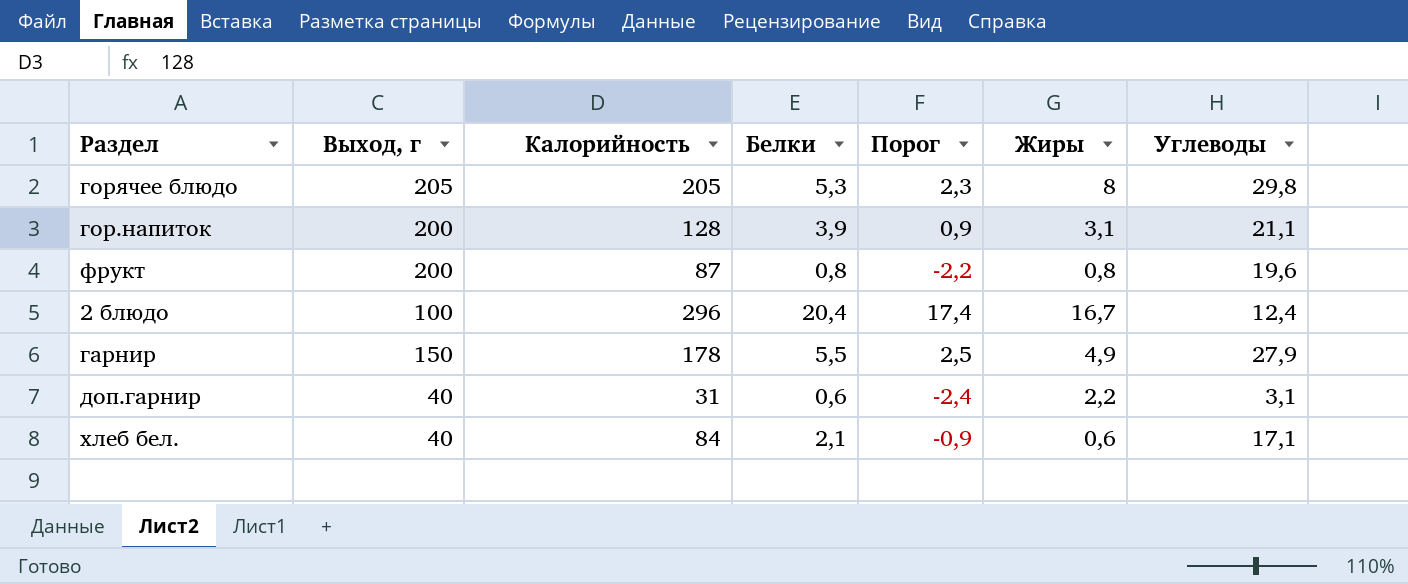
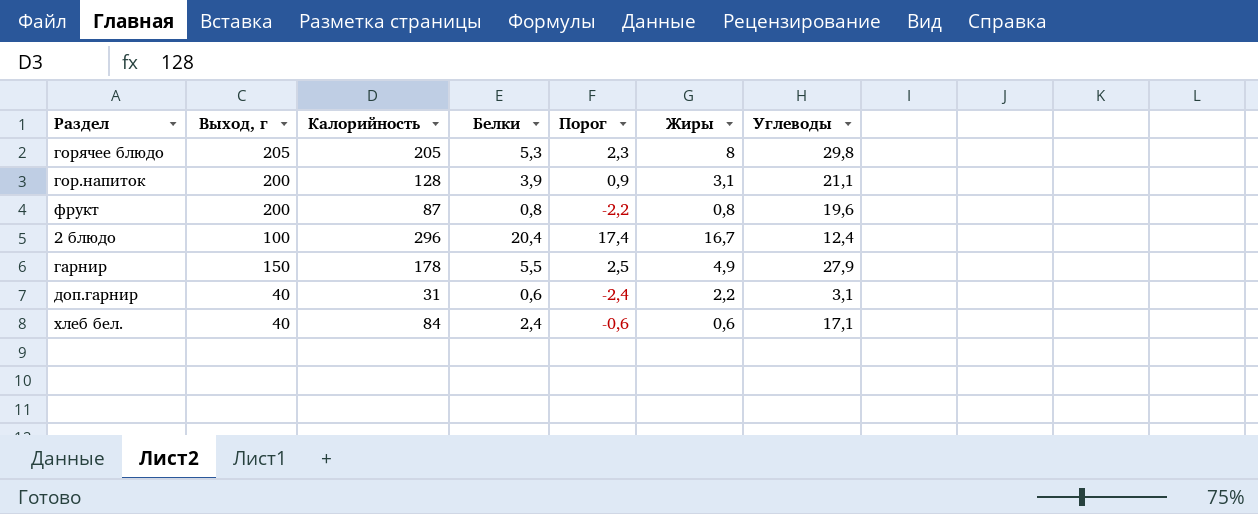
хлеб бел. | Белки: 2,1 -> 2,4
хлеб бел. | Порог: -0,9 -> -0,6

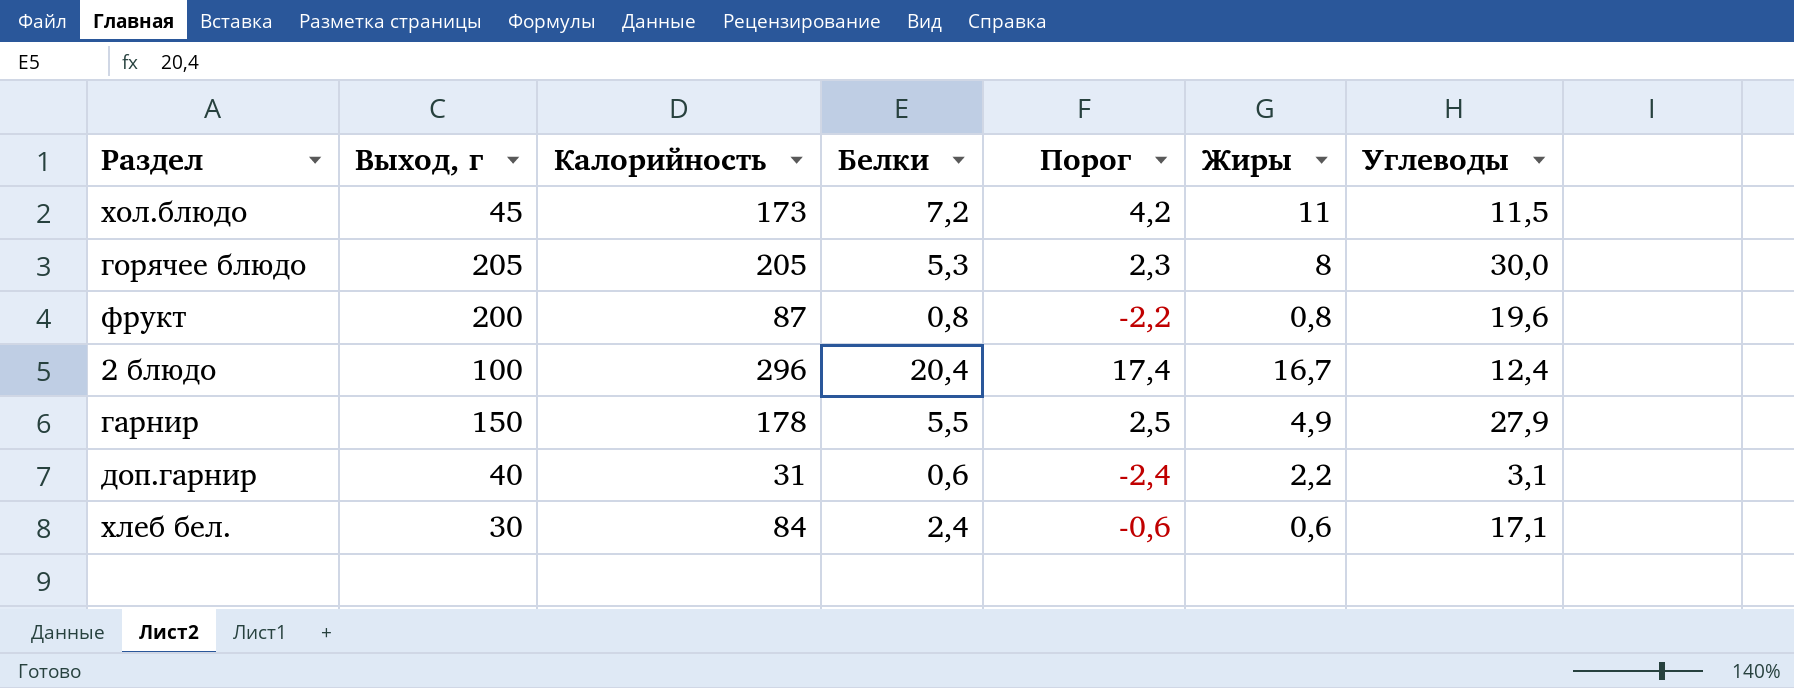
row гор.напиток: 200 | 128 | 3,9 | 0,9 | 3,1 | 21,1 -> none
row хол.блюдо: none -> 45 | 173 | 7,2 | 4,2 | 11 | 11,5
горячее блюдо | Углеводы: 29,8 -> 30,0
хлеб бел. | Выход, г: 40 -> 30

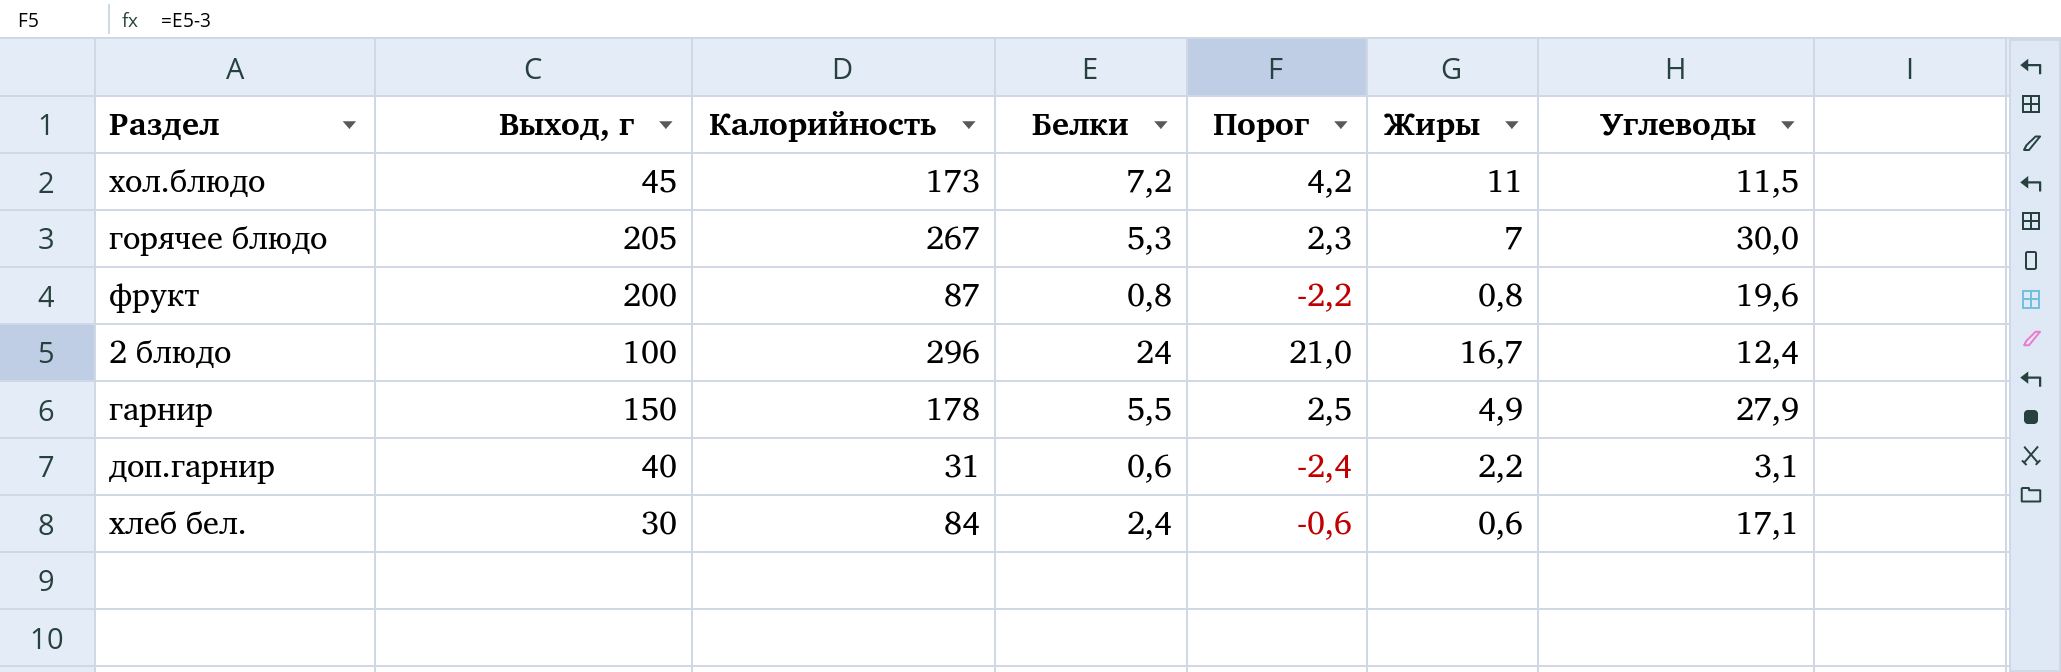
горячее блюдо | Калорийность: 205 -> 267
горячее блюдо | Жиры: 8 -> 7
2 блюдо | Белки: 20,4 -> 24
2 блюдо | Порог: 17,4 -> 21,0

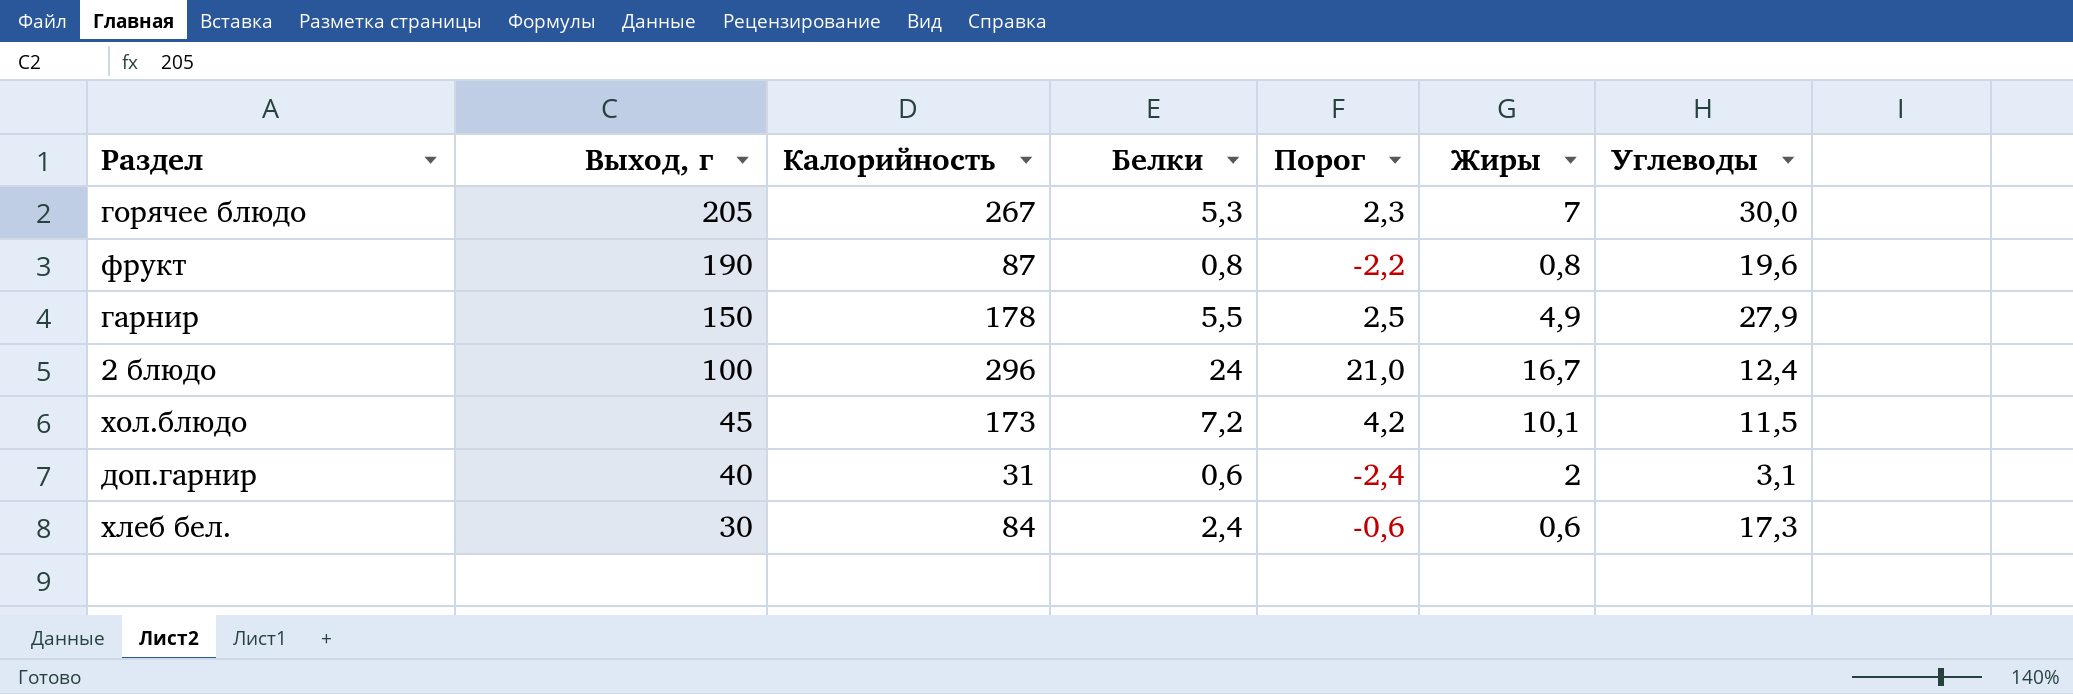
row order: none -> Выход, г descending
фрукт | Выход, г: 200 -> 190
хол.блюдо | Жиры: 11 -> 10,1
доп.гарнир | Жиры: 2,2 -> 2
хлеб бел. | Углеводы: 17,1 -> 17,3

